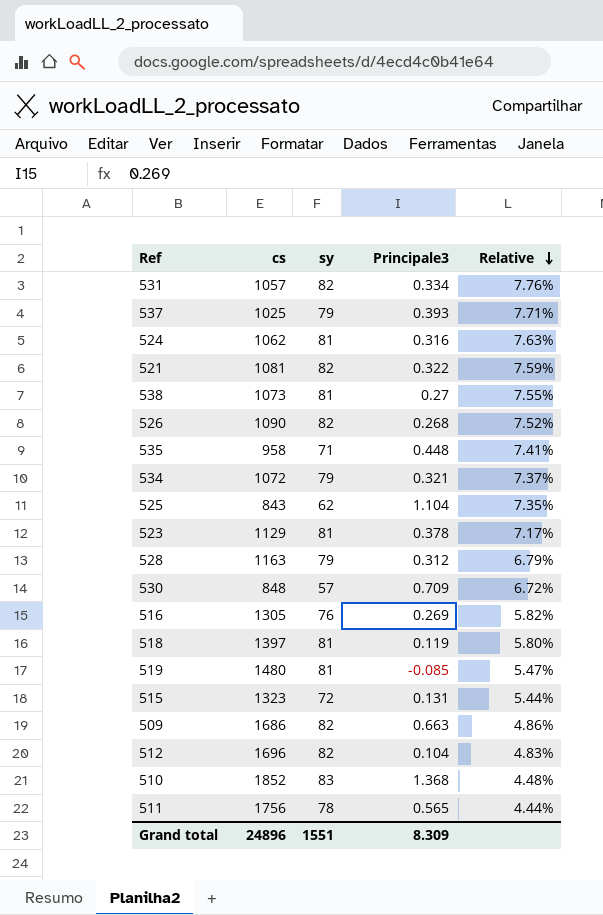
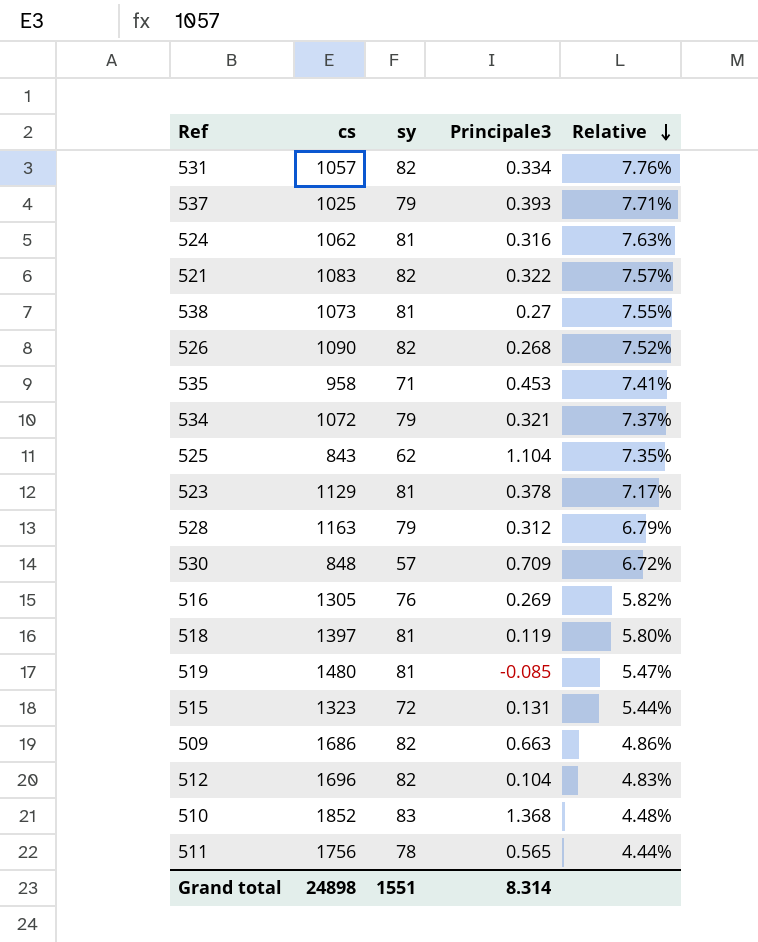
521 | cs: 1081 -> 1083
521 | Relative: 7.59% -> 7.57%
535 | Principale3: 0.448 -> 0.453
Grand total | cs: 24896 -> 24898
Grand total | Principale3: 8.309 -> 8.314

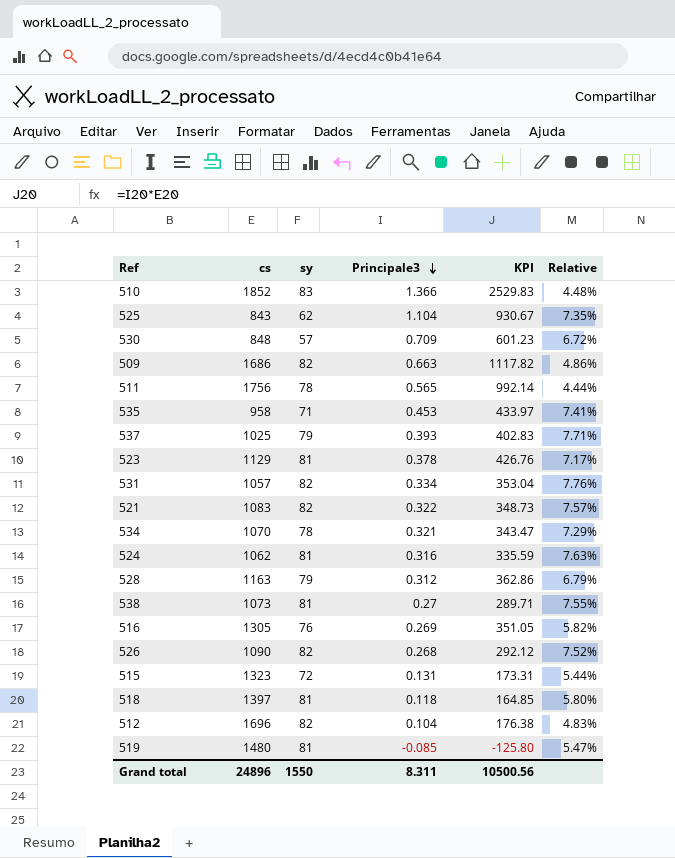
row order: Relative descending -> Principale3 descending
column KPI | formula: none -> [cs] * [Principale3]
510 | Principale3: 1.368 -> 1.366
534 | cs: 1072 -> 1070
534 | sy: 79 -> 78
534 | Relative: 7.37% -> 7.29%
518 | Principale3: 0.119 -> 0.118
Grand total | cs: 24898 -> 24896
Grand total | sy: 1551 -> 1550
Grand total | Principale3: 8.314 -> 8.311

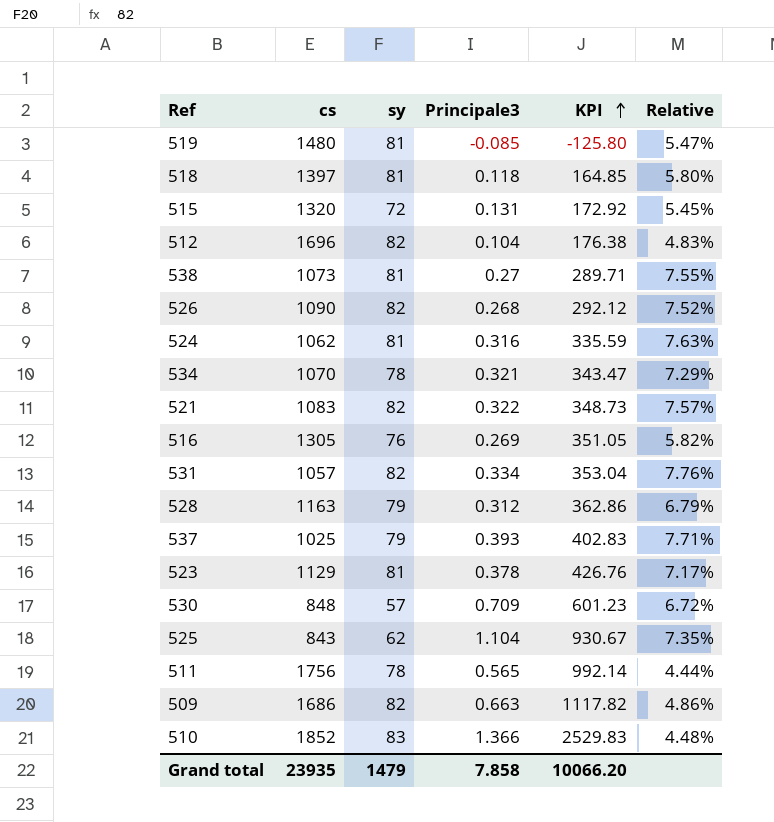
row order: Principale3 descending -> KPI ascending
row 535: 958 | 71 | 0.453 | 433.97 | 7.41% -> none
515 | cs: 1323 -> 1320
515 | KPI: 173.31 -> 172.92
515 | Relative: 5.44% -> 5.45%
Grand total | cs: 24896 -> 23935
Grand total | sy: 1550 -> 1479
Grand total | Principale3: 8.311 -> 7.858
Grand total | KPI: 10500.56 -> 10066.20

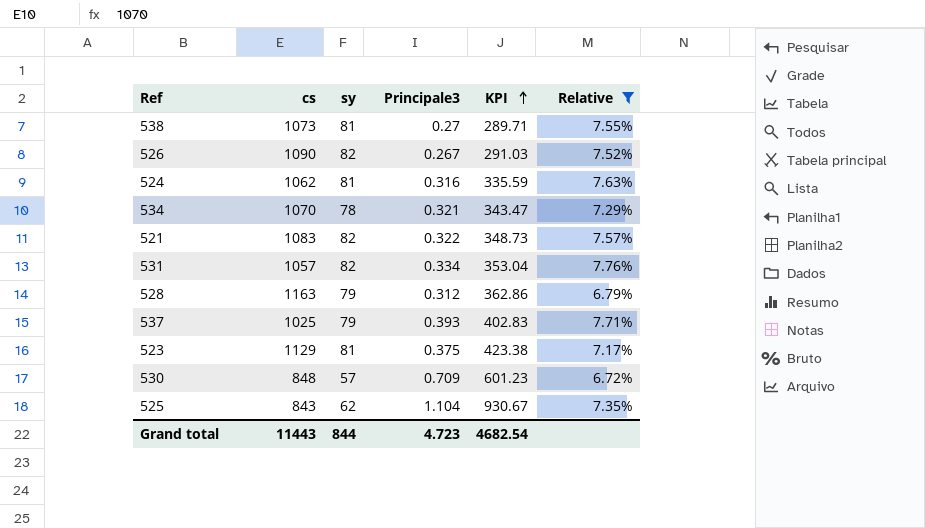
filter: none -> Relative >= 6.72%
526 | Principale3: 0.268 -> 0.267
526 | KPI: 292.12 -> 291.03
523 | Principale3: 0.378 -> 0.375
523 | KPI: 426.76 -> 423.38
Grand total | cs: 23935 -> 11443
Grand total | sy: 1479 -> 844
Grand total | Principale3: 7.858 -> 4.723
Grand total | KPI: 10066.20 -> 4682.54

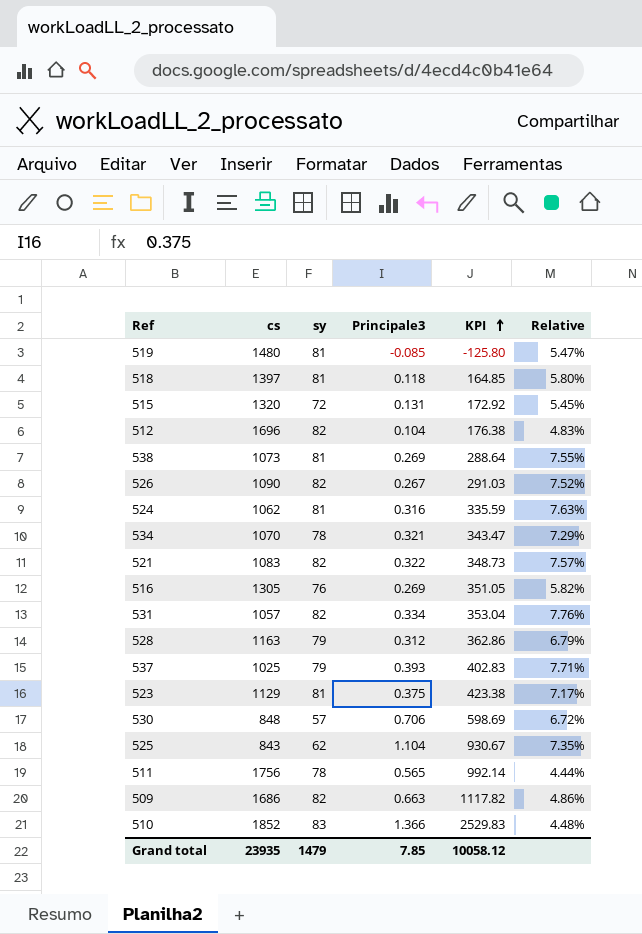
filter: Relative >= 6.72% -> none
538 | Principale3: 0.27 -> 0.269
538 | KPI: 289.71 -> 288.64
530 | Principale3: 0.709 -> 0.706
530 | KPI: 601.23 -> 598.69
Grand total | cs: 11443 -> 23935
Grand total | sy: 844 -> 1479
Grand total | Principale3: 4.723 -> 7.85
Grand total | KPI: 4682.54 -> 10058.12

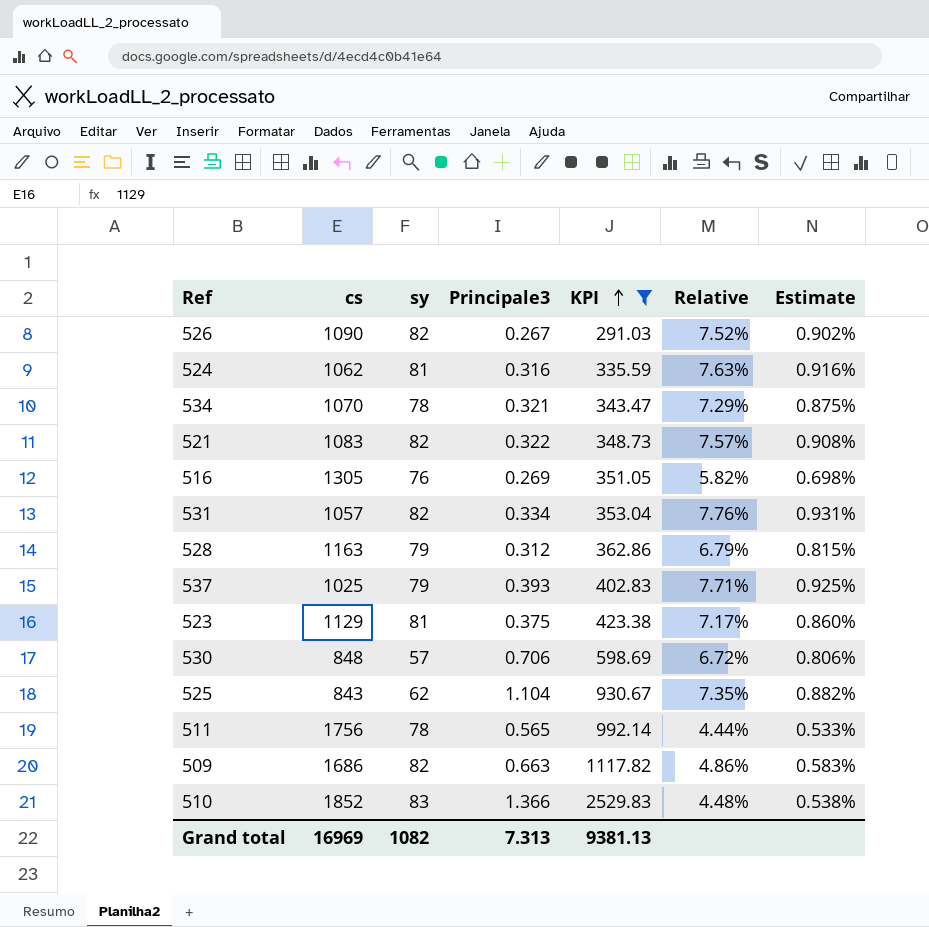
filter: none -> KPI >= 291.03
column Estimate | formula: none -> [Relative] * 0.12
Grand total | cs: 23935 -> 16969
Grand total | sy: 1479 -> 1082
Grand total | Principale3: 7.85 -> 7.313
Grand total | KPI: 10058.12 -> 9381.13

